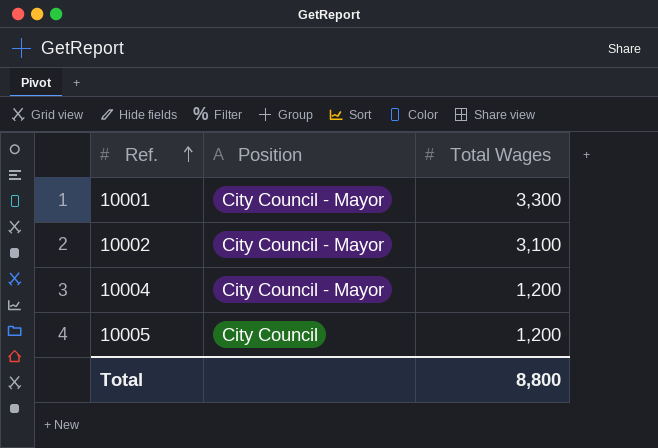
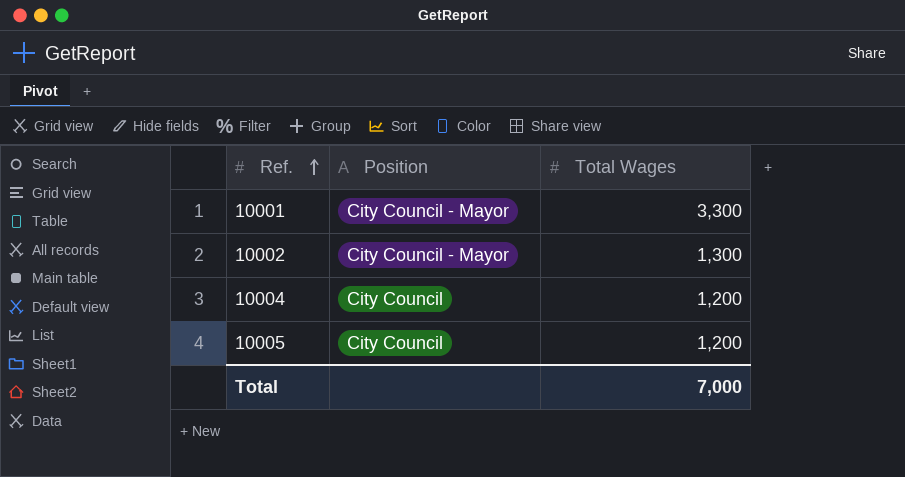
10002 | Total Wages: 3,100 -> 1,300
10004 | Position: City Council - Mayor -> City Council
Total | Total Wages: 8,800 -> 7,000

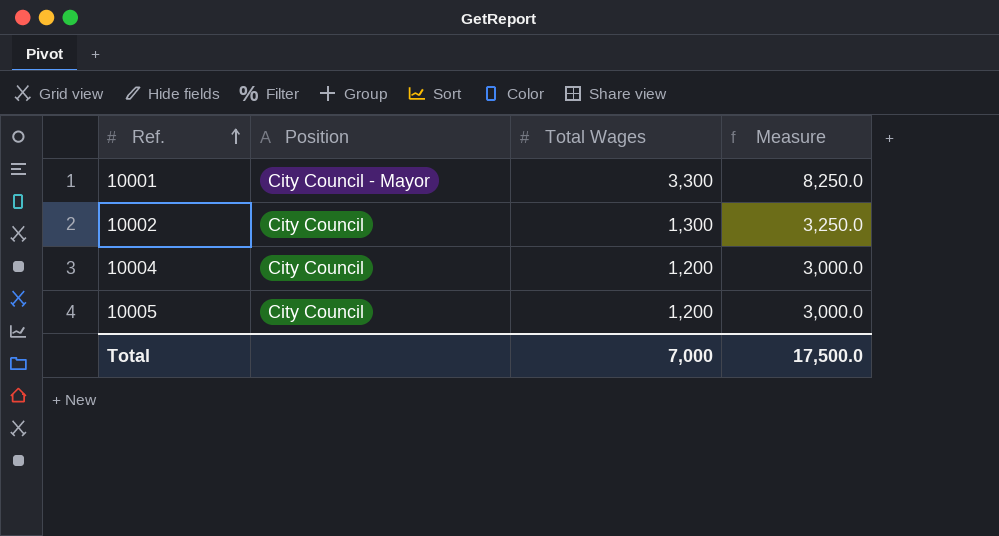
column Measure | formula: none -> [Total Wages] * 2.5
10002 | Position: City Council - Mayor -> City Council

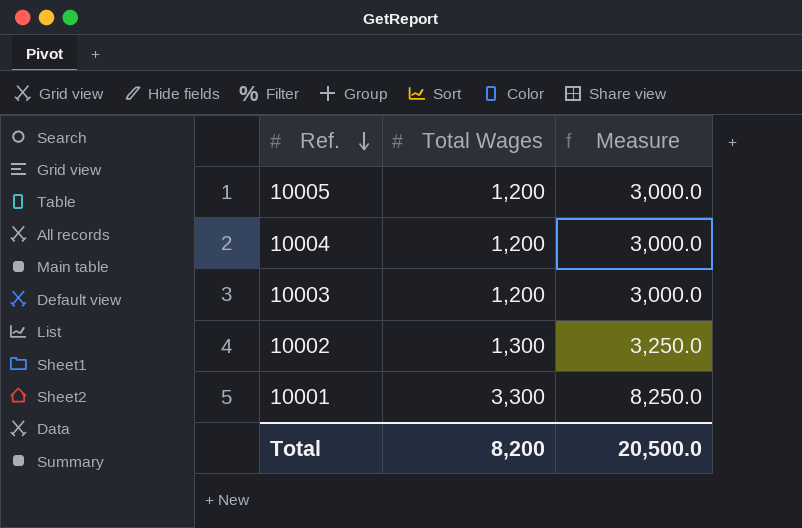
row order: Ref. ascending -> Ref. descending
column Position | position: 2 -> none
row 10003: none -> 1,200 | 3,000.0
Total | Total Wages: 7,000 -> 8,200
Total | Measure: 17,500.0 -> 20,500.0

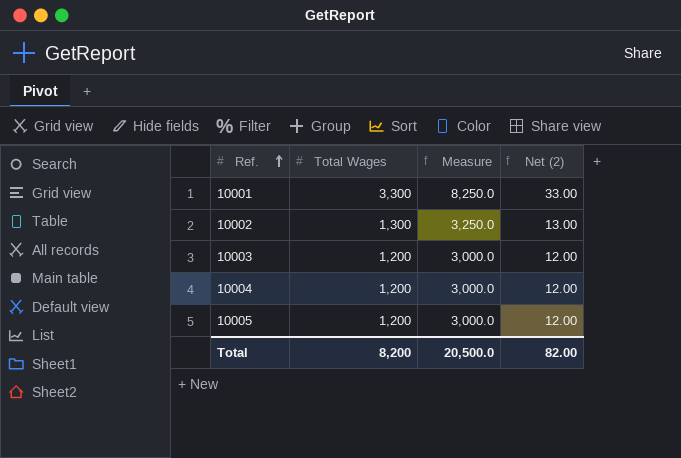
row order: Ref. descending -> Ref. ascending
column Net (2) | formula: none -> [Total Wages] * 0.01

